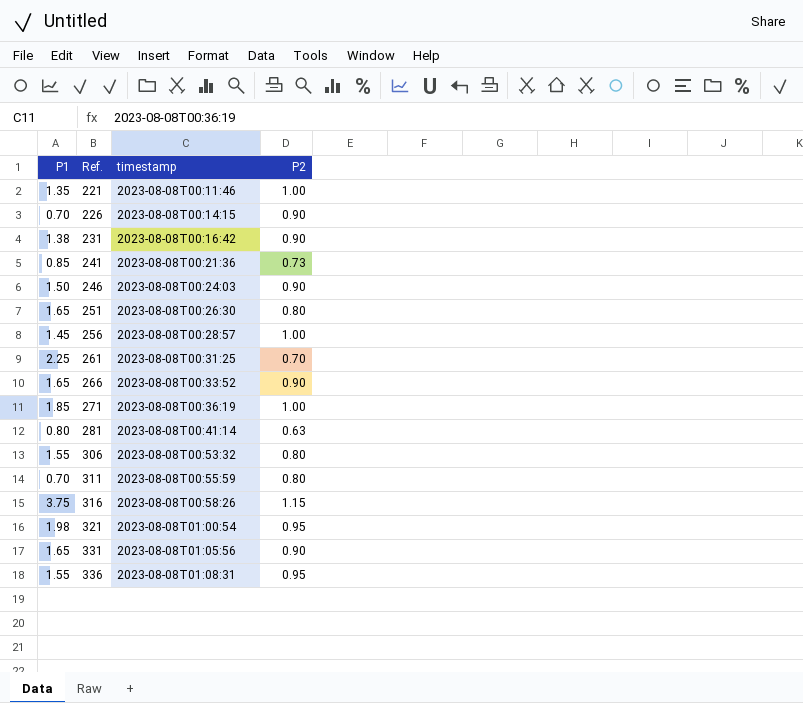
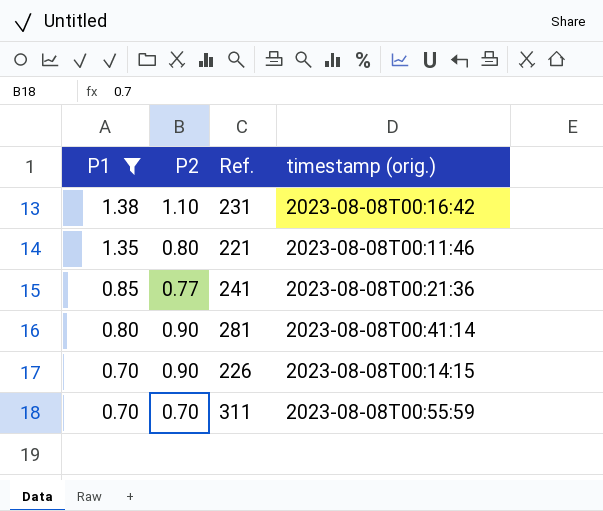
filter: none -> P1 <= 1.38
row order: Ref. ascending -> P1 descending
column P2 | position: 4 -> 2
column name: timestamp -> timestamp (orig.)
231 | P2: 0.90 -> 1.10
221 | P2: 1.00 -> 0.80
241 | P2: 0.73 -> 0.77
281 | P2: 0.63 -> 0.90
311 | P2: 0.80 -> 0.70

